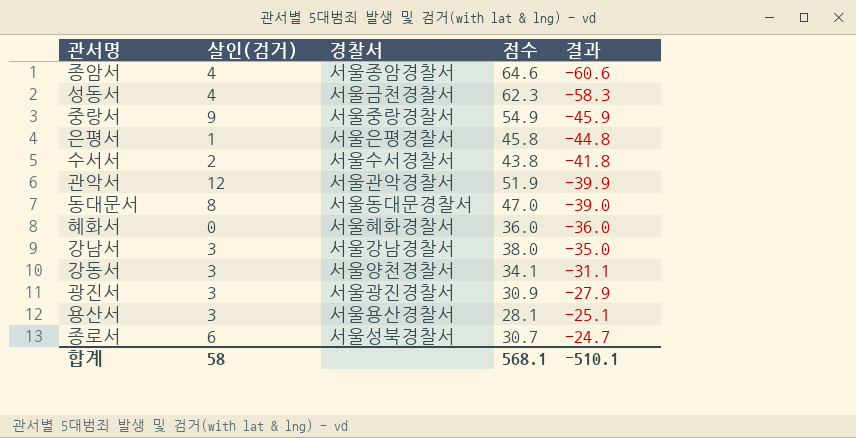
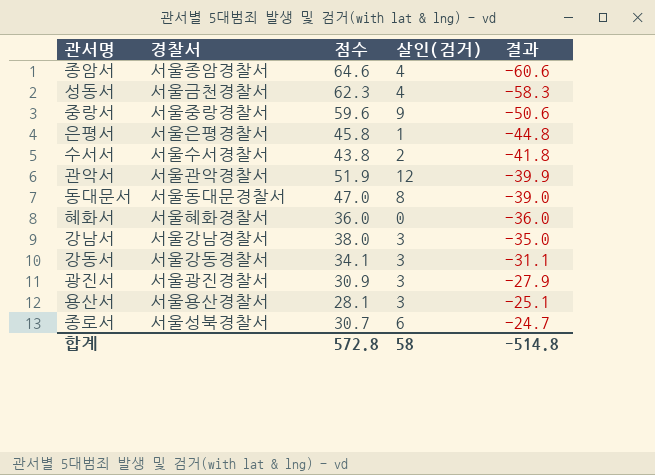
column 살인(검거) | position: 2 -> 4
중랑서 | 점수: 54.9 -> 59.6
중랑서 | 결과: -45.9 -> -50.6
강동서 | 경찰서: 서울양천경찰서 -> 서울강동경찰서
합계 | 점수: 568.1 -> 572.8
합계 | 결과: -510.1 -> -514.8

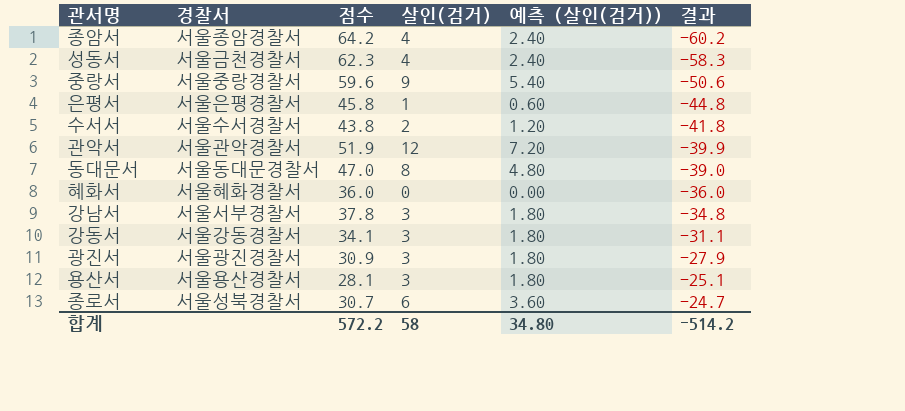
column 예측 (살인(검거)) | formula: none -> [살인(검거)] * 0.6
종암서 | 점수: 64.6 -> 64.2
종암서 | 결과: -60.6 -> -60.2
강남서 | 경찰서: 서울강남경찰서 -> 서울서부경찰서
강남서 | 점수: 38.0 -> 37.8
강남서 | 결과: -35.0 -> -34.8
합계 | 점수: 572.8 -> 572.2
합계 | 결과: -514.8 -> -514.2

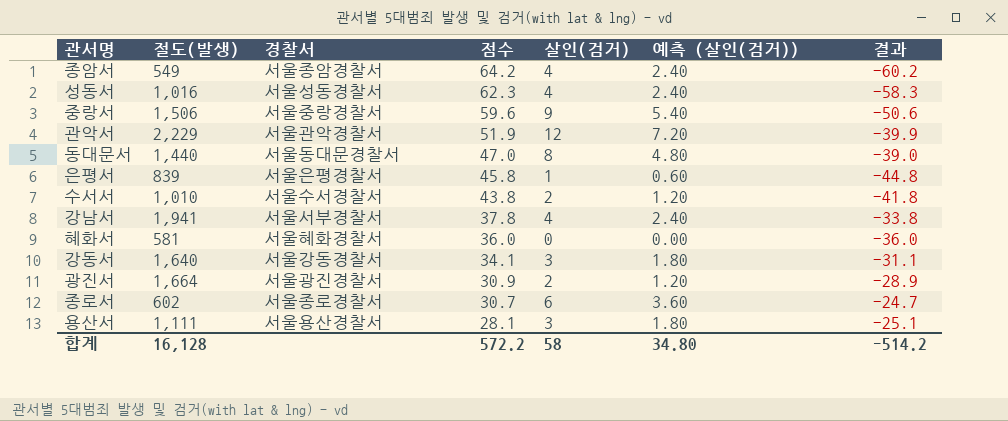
row order: 결과 ascending -> 점수 descending
column 절도(발생) | position: none -> 2
성동서 | 경찰서: 서울금천경찰서 -> 서울성동경찰서
강남서 | 살인(검거): 3 -> 4
강남서 | 예측 (살인(검거)): 1.80 -> 2.40
강남서 | 결과: -34.8 -> -33.8
광진서 | 살인(검거): 3 -> 2
광진서 | 예측 (살인(검거)): 1.80 -> 1.20
광진서 | 결과: -27.9 -> -28.9
종로서 | 경찰서: 서울성북경찰서 -> 서울종로경찰서

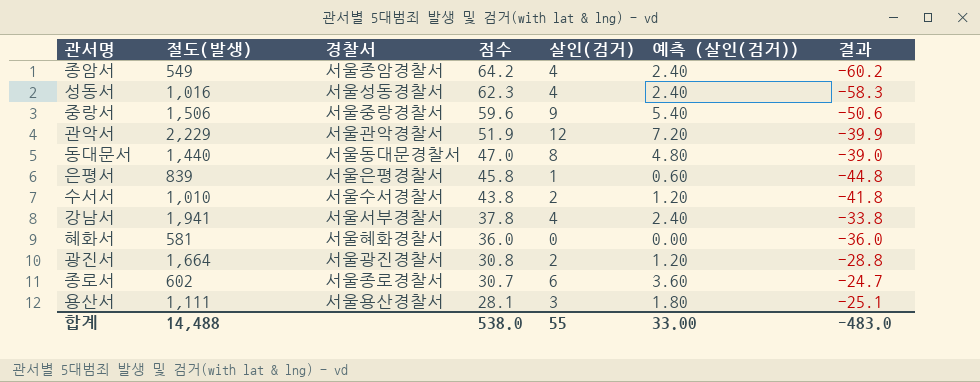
row 강동서: 1,640 | 서울강동경찰서 | 34.1 | 3 | 1.80 | -31.1 -> none
광진서 | 점수: 30.9 -> 30.8
광진서 | 결과: -28.9 -> -28.8
합계 | 절도(발생): 16,128 -> 14,488
합계 | 점수: 572.2 -> 538.0
합계 | 살인(검거): 58 -> 55
합계 | 예측 (살인(검거)): 34.80 -> 33.00
합계 | 결과: -514.2 -> -483.0

